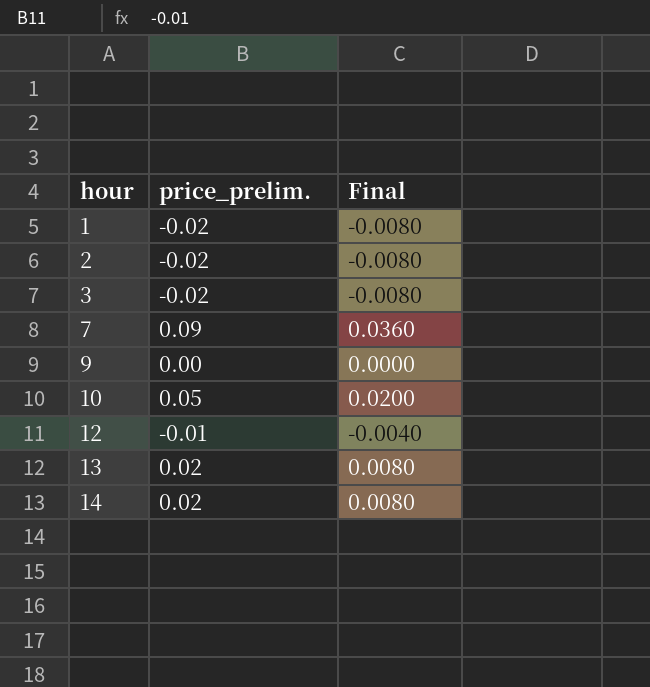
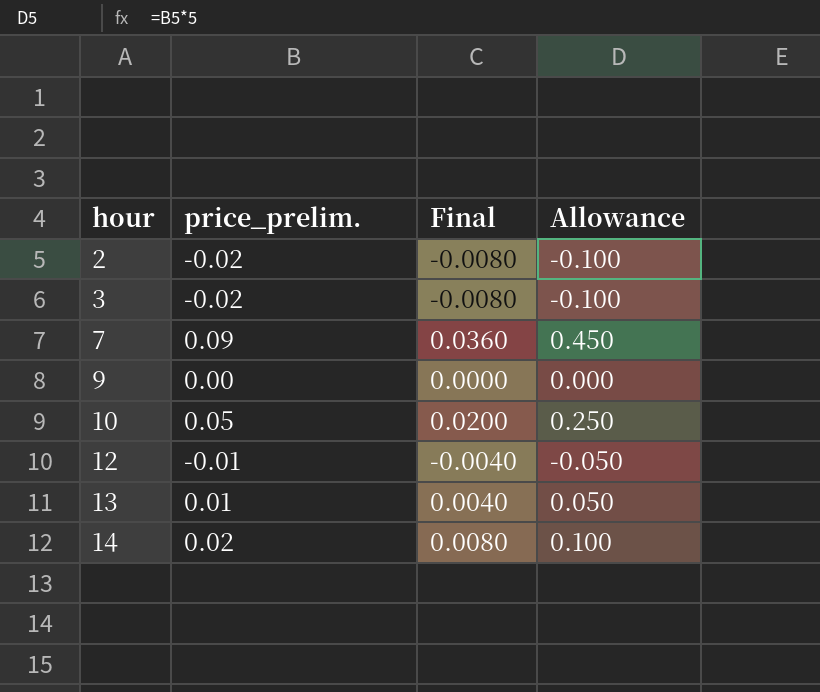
column Allowance | formula: none -> [price_prelim.] * 5
row 1: -0.02 | -0.0080 -> none
13 | price_prelim.: 0.02 -> 0.01
13 | Final: 0.0080 -> 0.0040

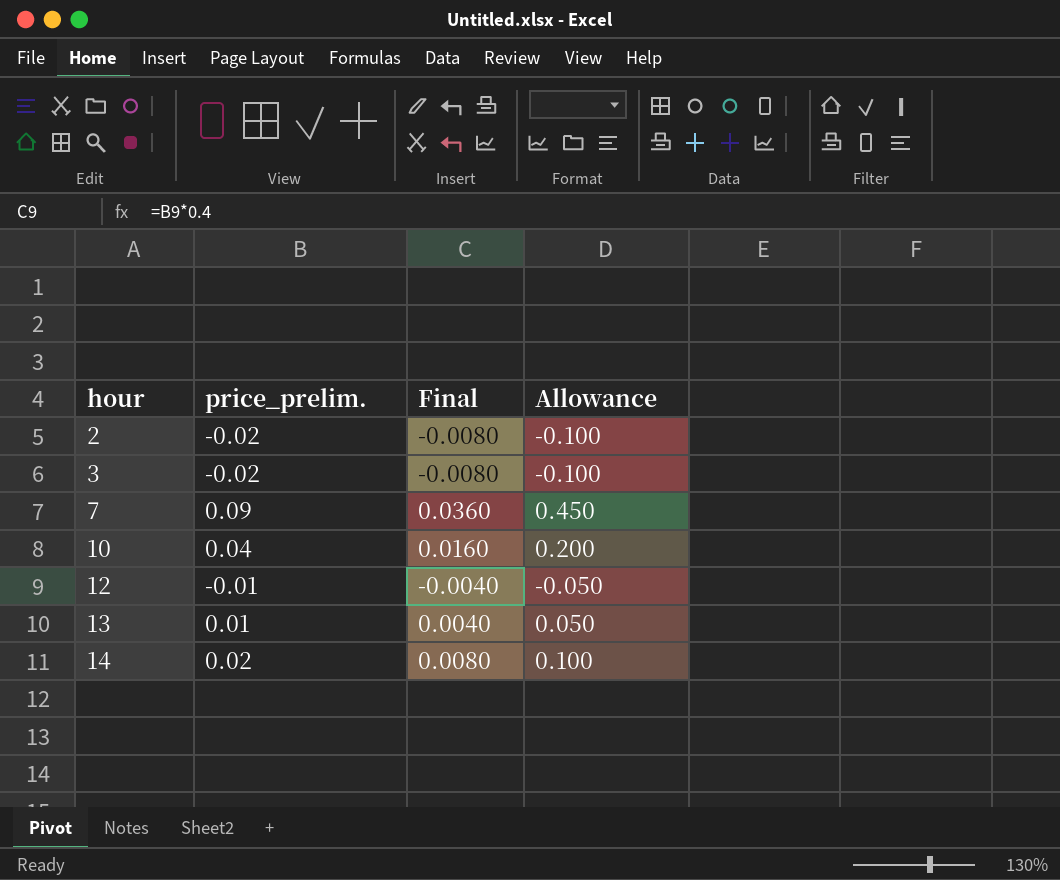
row 9: 0.00 | 0.0000 | 0.000 -> none
10 | price_prelim.: 0.05 -> 0.04
10 | Final: 0.0200 -> 0.0160
10 | Allowance: 0.250 -> 0.200

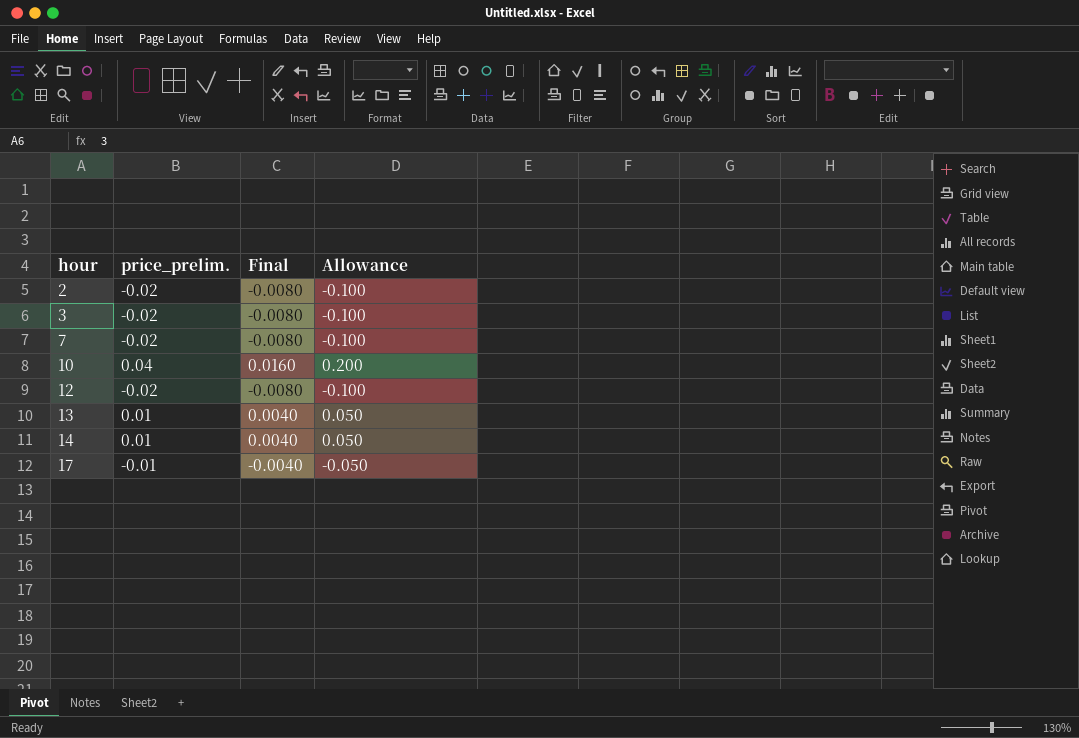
7 | price_prelim.: 0.09 -> -0.02
7 | Final: 0.0360 -> -0.0080
7 | Allowance: 0.450 -> -0.100
12 | price_prelim.: -0.01 -> -0.02
12 | Final: -0.0040 -> -0.0080
12 | Allowance: -0.050 -> -0.100
14 | price_prelim.: 0.02 -> 0.01
14 | Final: 0.0080 -> 0.0040
14 | Allowance: 0.100 -> 0.050
row 17: none -> -0.01 | -0.0040 | -0.050

